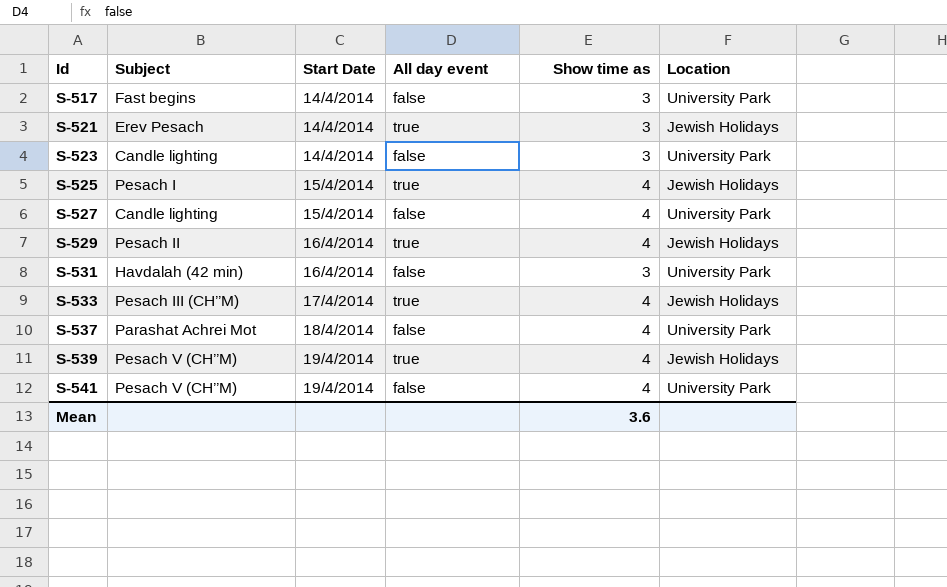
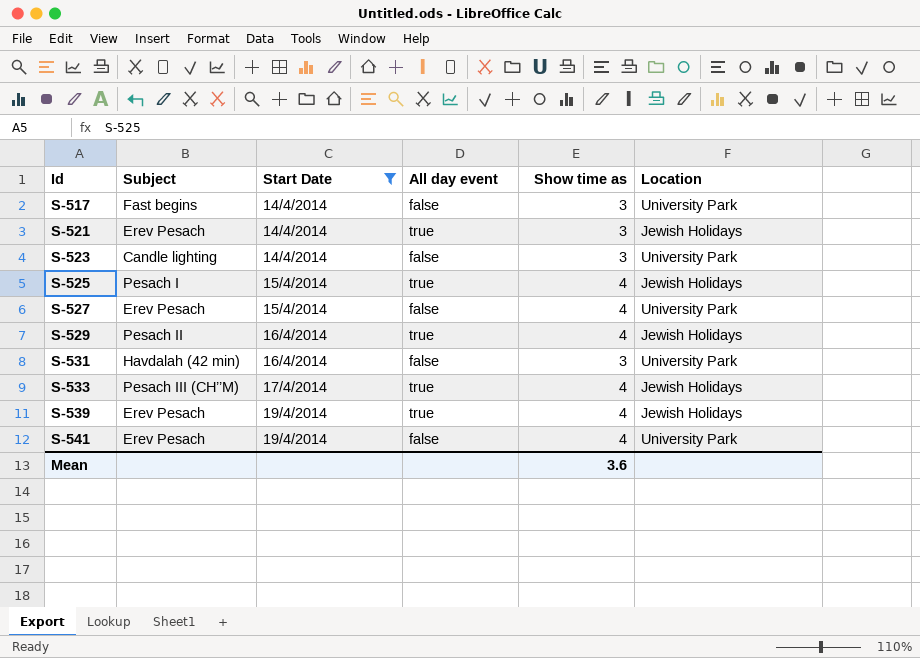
filter: none -> Start Date != 18/4/2014
S-527 | Subject: Candle lighting -> Erev Pesach
S-539 | Subject: Pesach V (CH’’M) -> Erev Pesach
S-541 | Subject: Pesach V (CH’’M) -> Erev Pesach

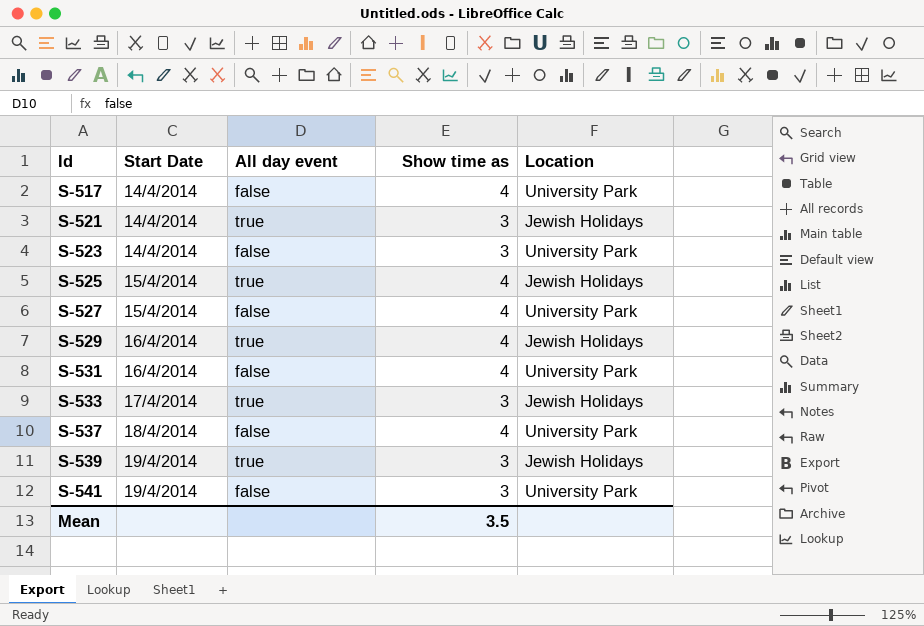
filter: Start Date != 18/4/2014 -> none
column Subject | position: 2 -> none
S-517 | Show time as: 3 -> 4
S-531 | Show time as: 3 -> 4
S-533 | Show time as: 4 -> 3
S-539 | Show time as: 4 -> 3
S-541 | Show time as: 4 -> 3
Mean | Show time as: 3.6 -> 3.5

